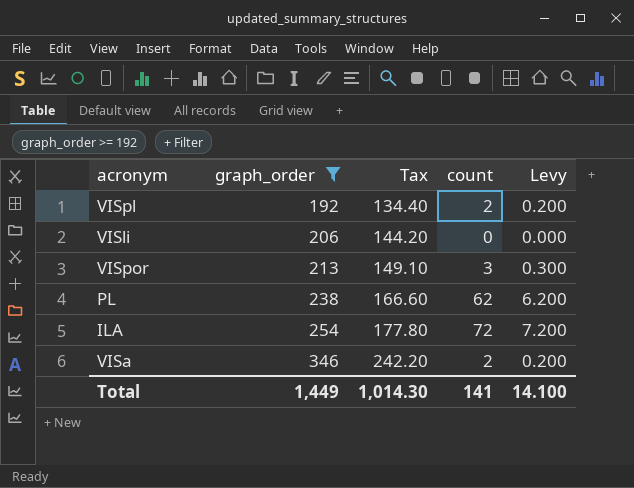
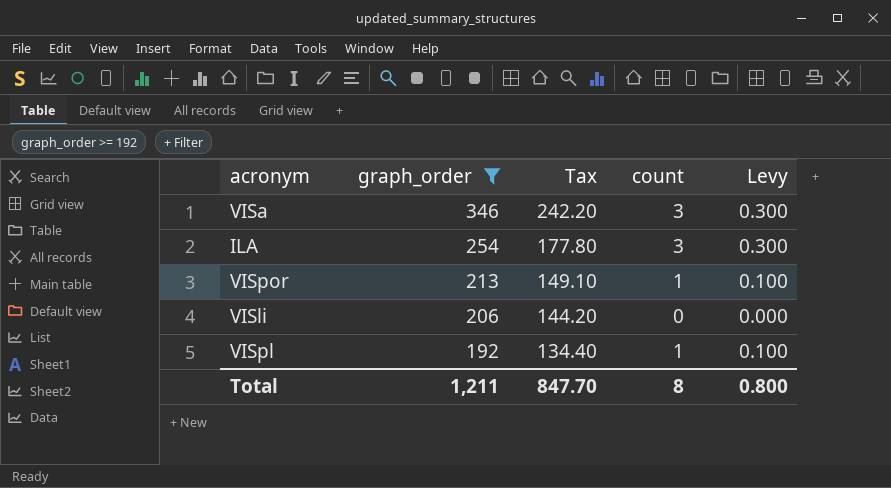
row order: graph_order ascending -> graph_order descending
row PL: 238 | 166.60 | 62 | 6.200 -> none
VISa | count: 2 -> 3
VISa | Levy: 0.200 -> 0.300
ILA | count: 72 -> 3
ILA | Levy: 7.200 -> 0.300
VISpor | count: 3 -> 1
VISpor | Levy: 0.300 -> 0.100
VISpl | count: 2 -> 1
VISpl | Levy: 0.200 -> 0.100
Total | graph_order: 1,449 -> 1,211
Total | Tax: 1,014.30 -> 847.70
Total | count: 141 -> 8
Total | Levy: 14.100 -> 0.800

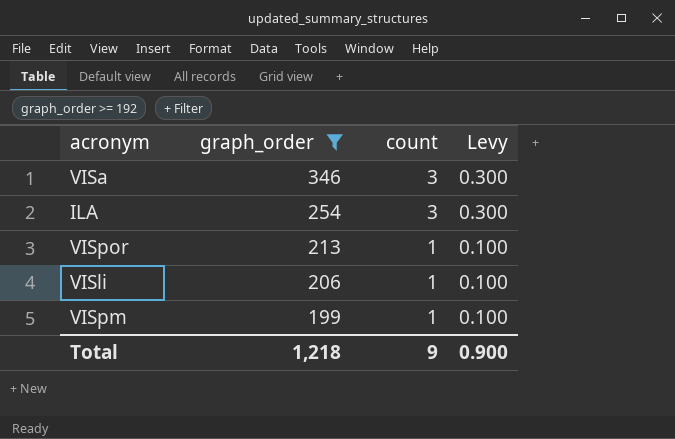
column Tax | formula: [graph_order] * 0.7 -> none
row VISpl: 192 | 134.40 | 1 | 0.100 -> none
VISli | count: 0 -> 1
VISli | Levy: 0.000 -> 0.100
row VISpm: none -> 199 | 1 | 0.100
Total | graph_order: 1,211 -> 1,218
Total | count: 8 -> 9
Total | Levy: 0.800 -> 0.900

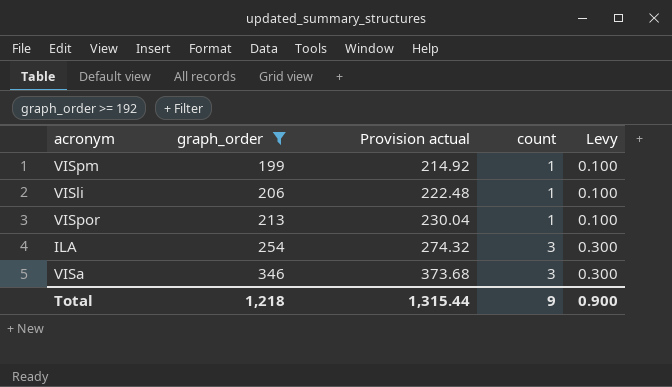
row order: graph_order descending -> graph_order ascending
column Provision actual | formula: none -> [graph_order] * 1.08

